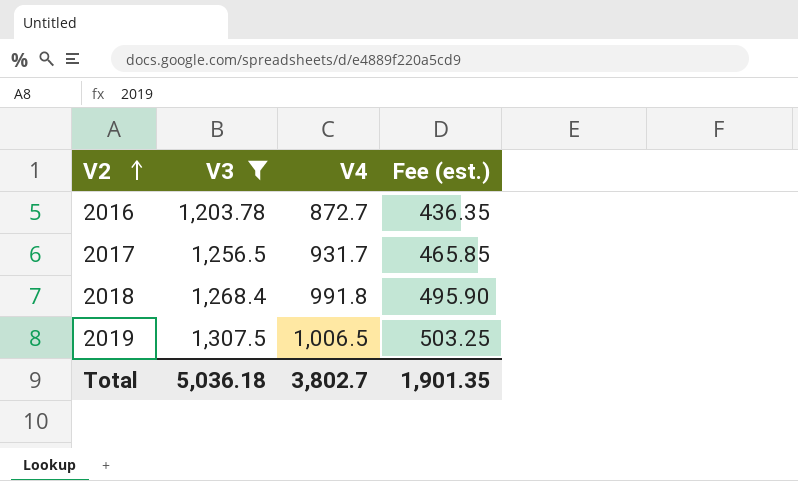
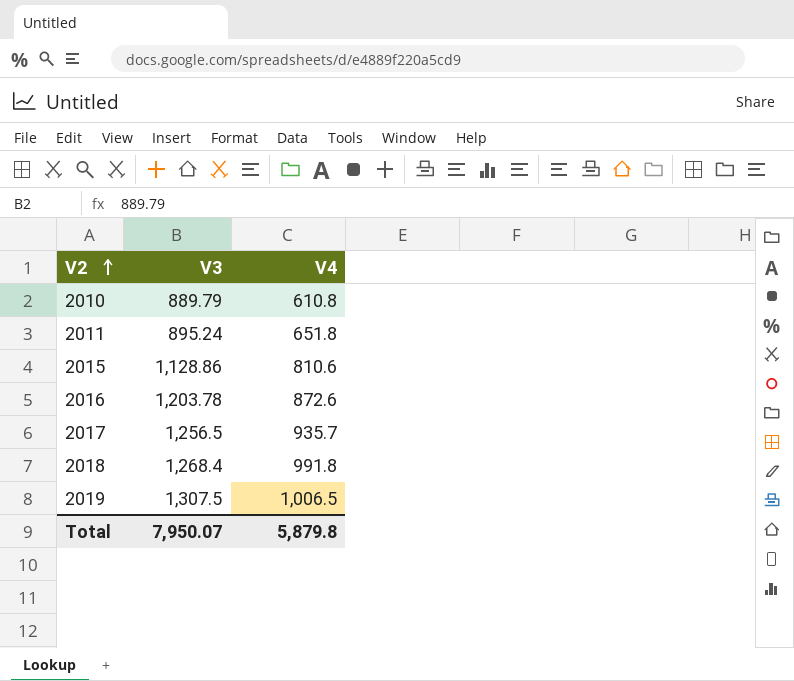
filter: V3 >= 1,203.78 -> none
column Fee (est.) | formula: [V4] * 0.5 -> none
2016 | V4: 872.7 -> 872.6
2017 | V4: 931.7 -> 935.7
Total | V3: 5,036.18 -> 7,950.07
Total | V4: 3,802.7 -> 5,879.8

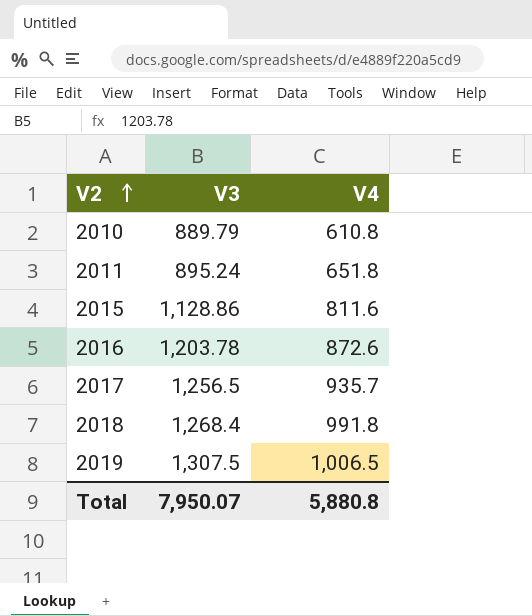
2015 | V4: 810.6 -> 811.6
Total | V4: 5,879.8 -> 5,880.8

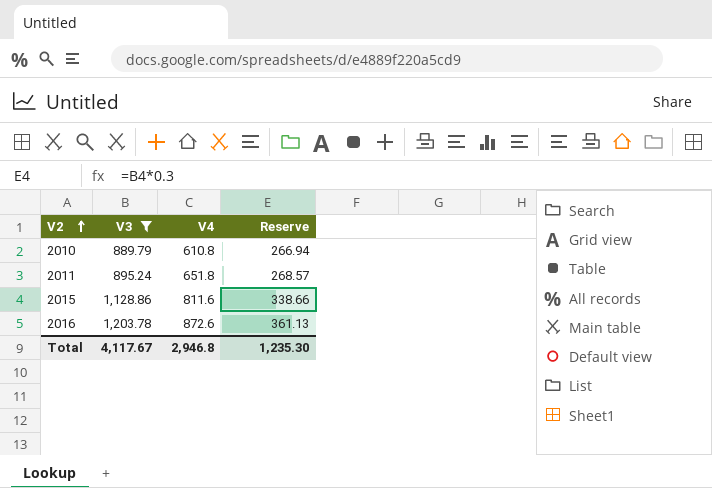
filter: none -> V3 <= 1,203.78
column Reserve | formula: none -> [V3] * 0.3
Total | V3: 7,950.07 -> 4,117.67
Total | V4: 5,880.8 -> 2,946.8

